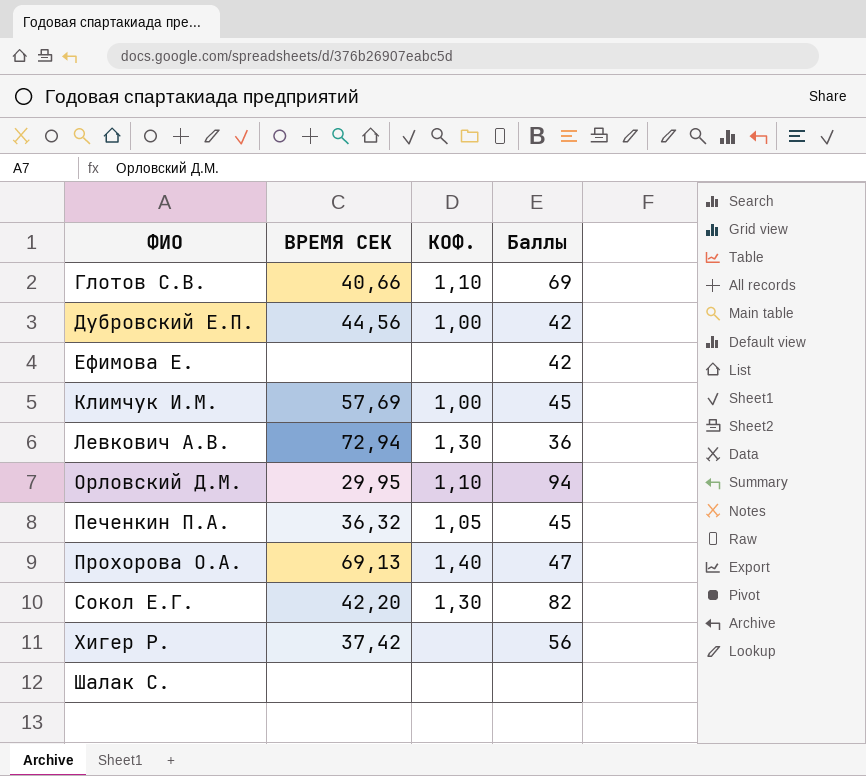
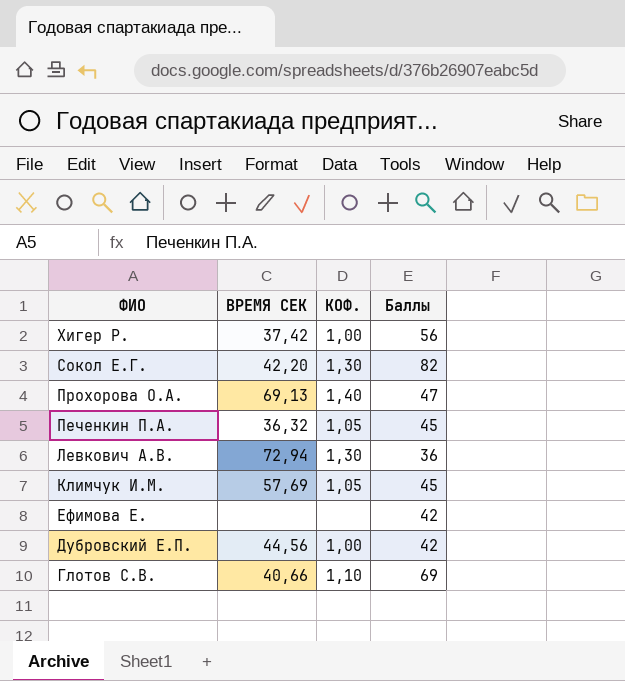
row order: ФИО ascending -> ФИО descending
row Орловский Д.М.: 29,95 | 1,10 | 94 -> none
row Шалак С.: none | none | none -> none
Хигер Р. | КОФ.: none -> 1,00
Климчук И.М. | КОФ.: 1,00 -> 1,05

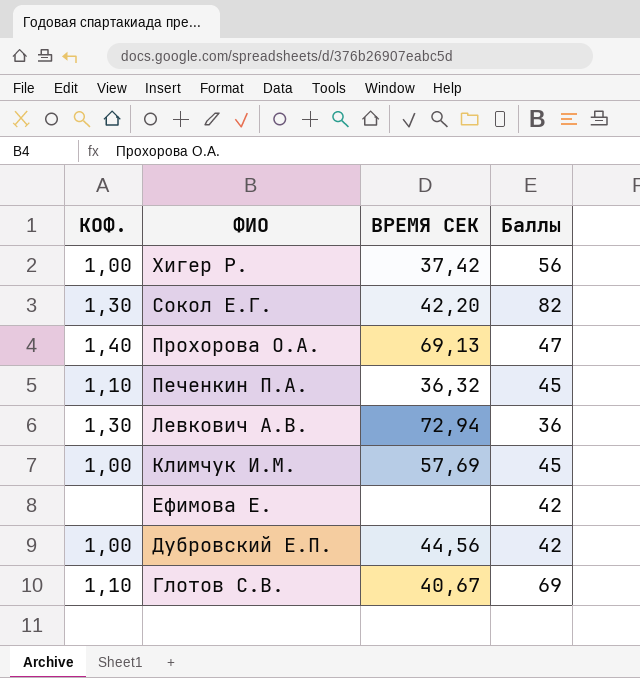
column КОФ. | position: 3 -> 1
Печенкин П.А. | КОФ.: 1,05 -> 1,10
Климчук И.М. | КОФ.: 1,05 -> 1,00
Глотов С.В. | ВРЕМЯ СЕК: 40,66 -> 40,67

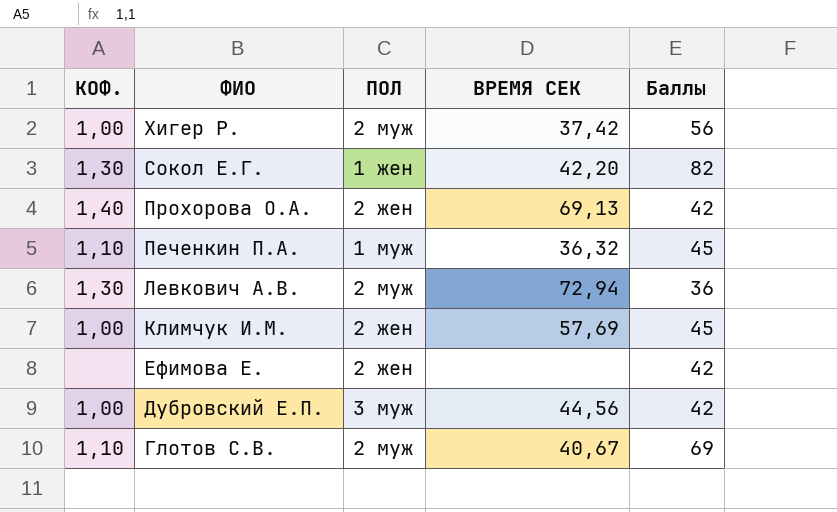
column ПОЛ | position: none -> 3
Прохорова О.А. | Баллы: 47 -> 42

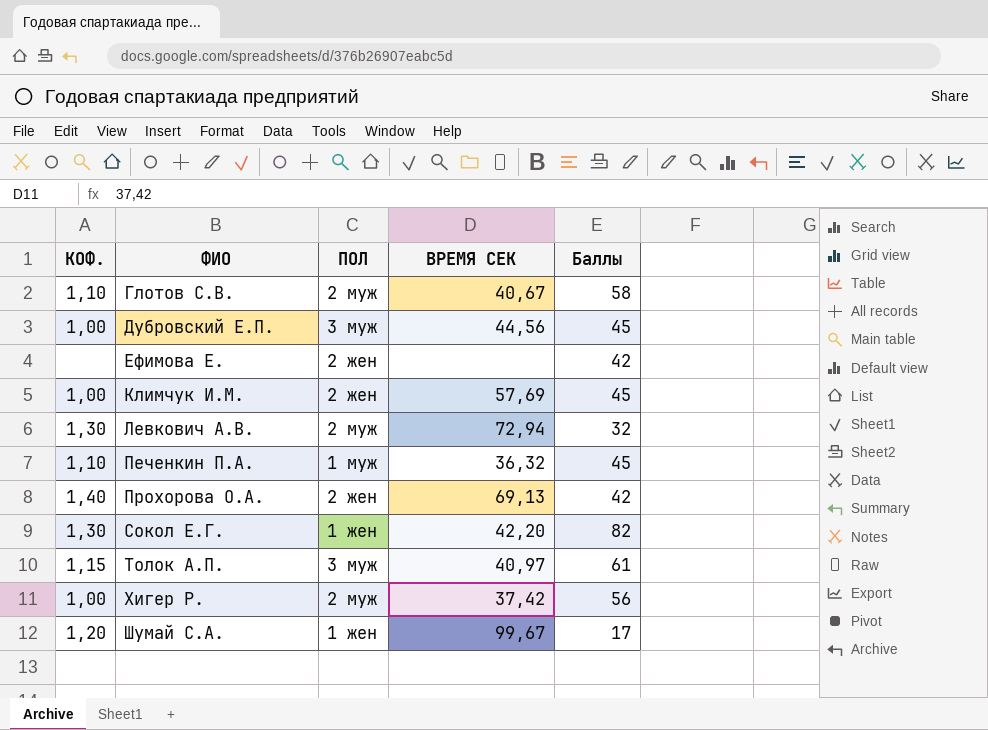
row order: ФИО descending -> ФИО ascending
Глотов С.В. | Баллы: 69 -> 58
Дубровский Е.П. | Баллы: 42 -> 45
Левкович А.В. | Баллы: 36 -> 32
row Толок А.П.: none -> 1,15 | 3 муж | 40,97 | 61
row Шумай С.А.: none -> 1,20 | 1 жен | 99,67 | 17

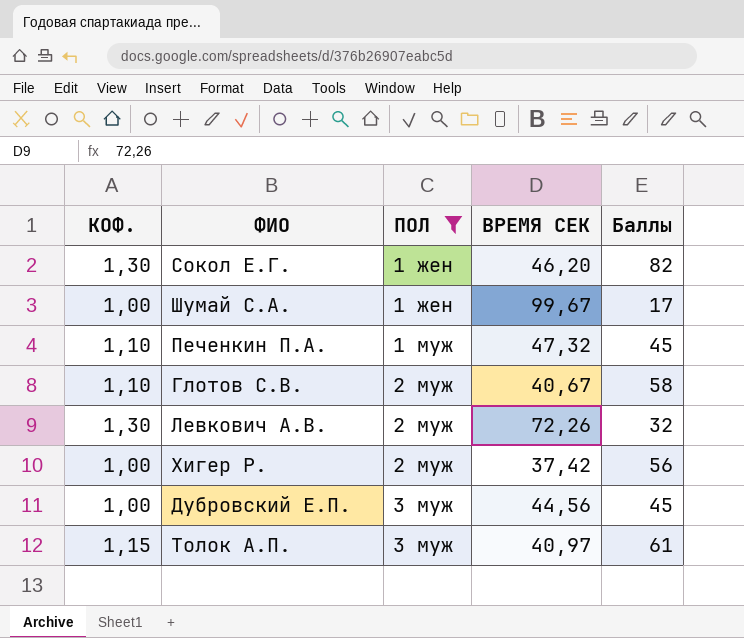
filter: none -> ПОЛ != 2 жен
row order: ФИО ascending -> ПОЛ ascending
Сокол Е.Г. | ВРЕМЯ СЕК: 42,20 -> 46,20
Шумай С.А. | КОФ.: 1,20 -> 1,00
Печенкин П.А. | ВРЕМЯ СЕК: 36,32 -> 47,32
Левкович А.В. | ВРЕМЯ СЕК: 72,94 -> 72,26

